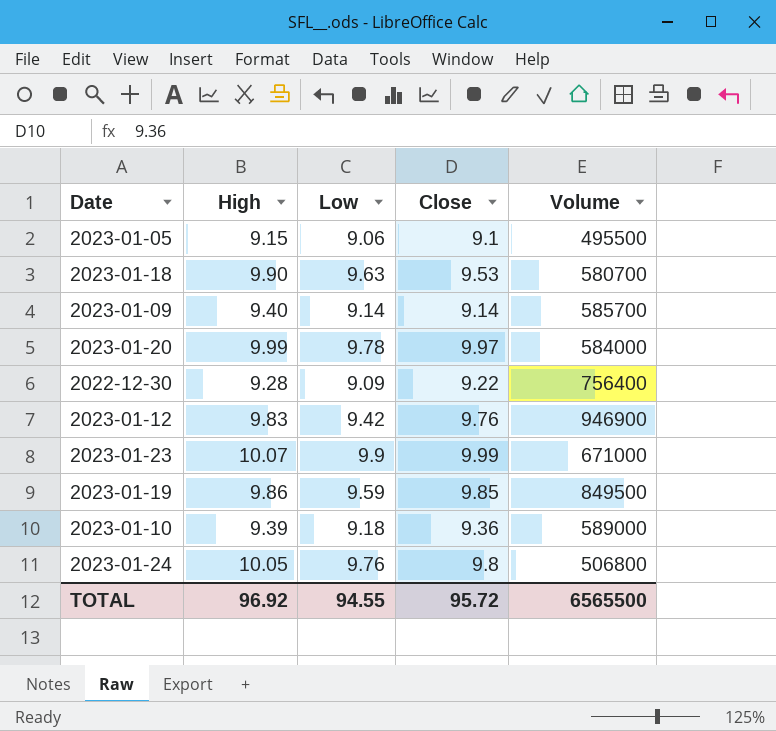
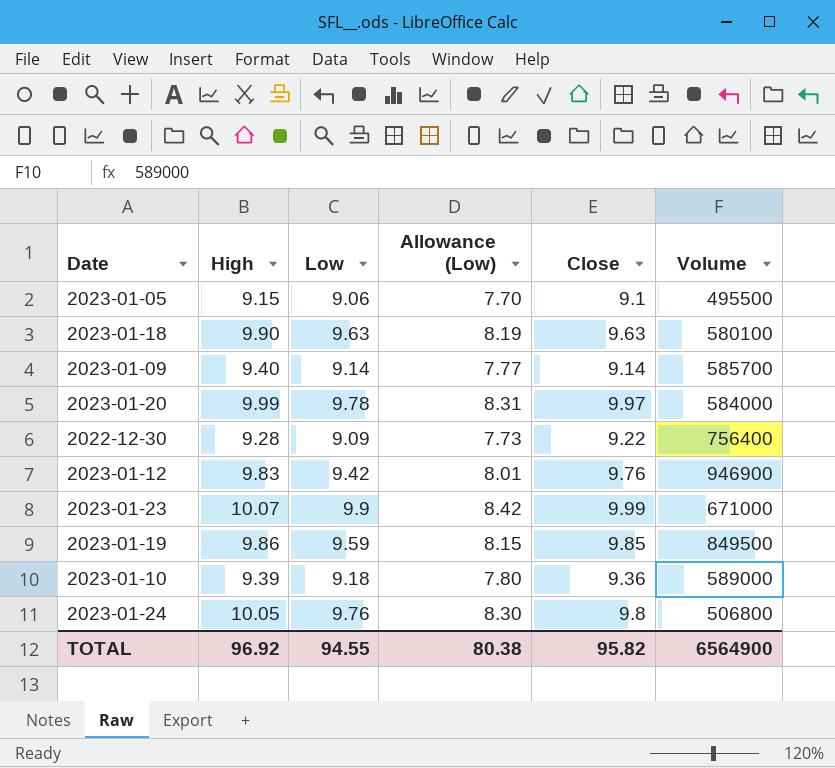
column Allowance (Low) | formula: none -> [Low] * 0.85
2023-01-18 | Close: 9.53 -> 9.63
2023-01-18 | Volume: 580700 -> 580100
TOTAL | Close: 95.72 -> 95.82
TOTAL | Volume: 6565500 -> 6564900

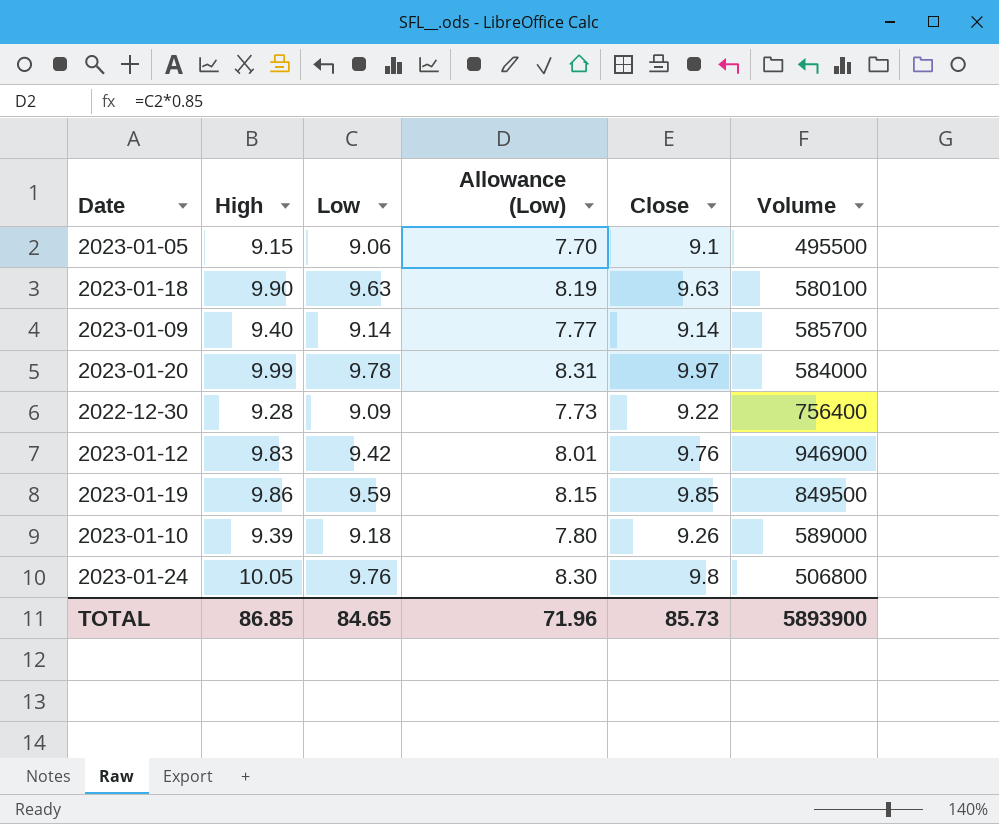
row 2023-01-23: 10.07 | 9.9 | 8.42 | 9.99 | 671000 -> none
2023-01-10 | Close: 9.36 -> 9.26
TOTAL | High: 96.92 -> 86.85
TOTAL | Low: 94.55 -> 84.65
TOTAL | Allowance (Low): 80.38 -> 71.96
TOTAL | Close: 95.82 -> 85.73
TOTAL | Volume: 6564900 -> 5893900

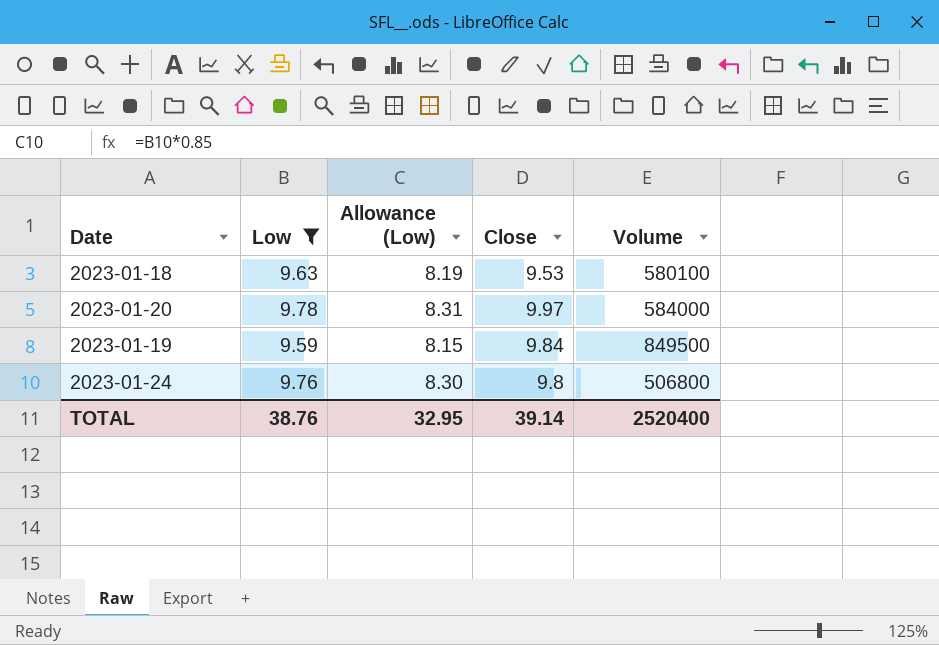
filter: none -> Low >= 9.59
column High | position: 2 -> none
2023-01-18 | Close: 9.63 -> 9.53
2023-01-19 | Close: 9.85 -> 9.84
TOTAL | Low: 84.65 -> 38.76
TOTAL | Allowance (Low): 71.96 -> 32.95
TOTAL | Close: 85.73 -> 39.14
TOTAL | Volume: 5893900 -> 2520400

